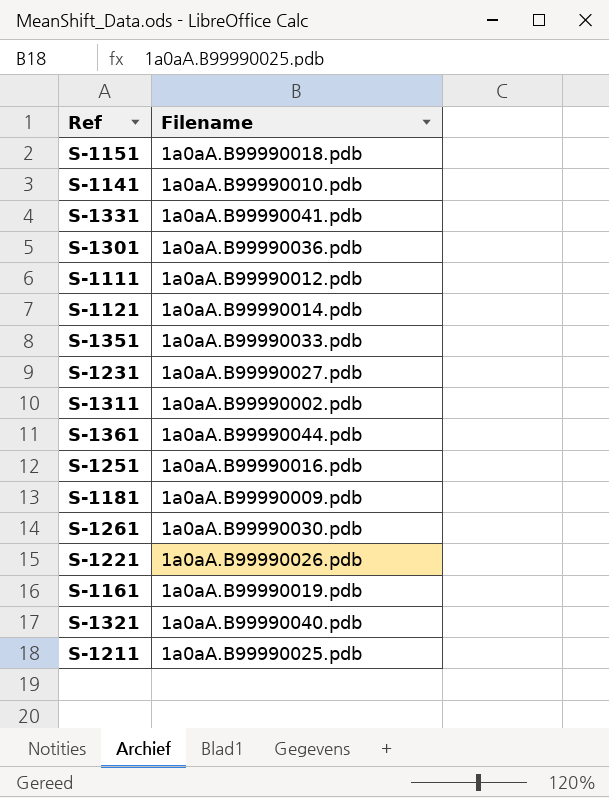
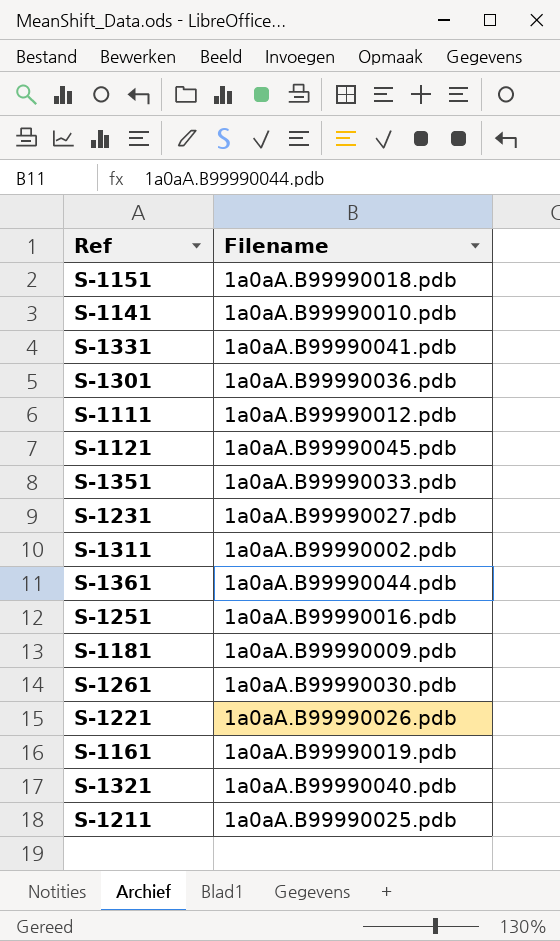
S-1121 | Filename: 1a0aA.B99990014.pdb -> 1a0aA.B99990045.pdb

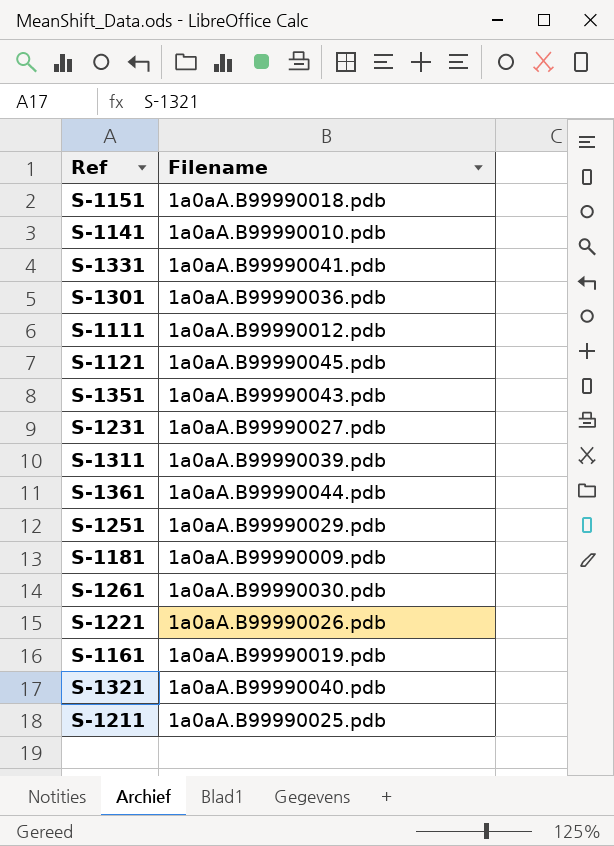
S-1351 | Filename: 1a0aA.B99990033.pdb -> 1a0aA.B99990043.pdb
S-1311 | Filename: 1a0aA.B99990002.pdb -> 1a0aA.B99990039.pdb
S-1251 | Filename: 1a0aA.B99990016.pdb -> 1a0aA.B99990029.pdb

